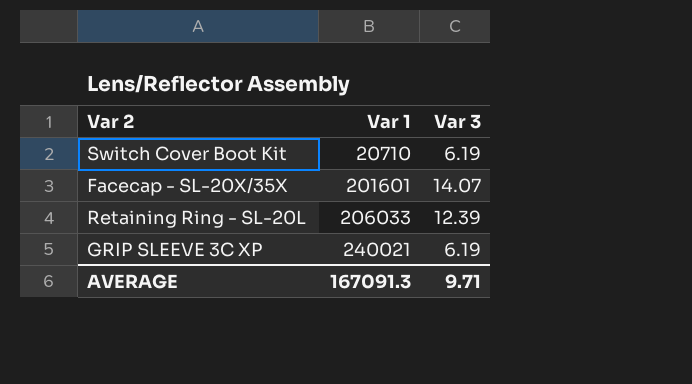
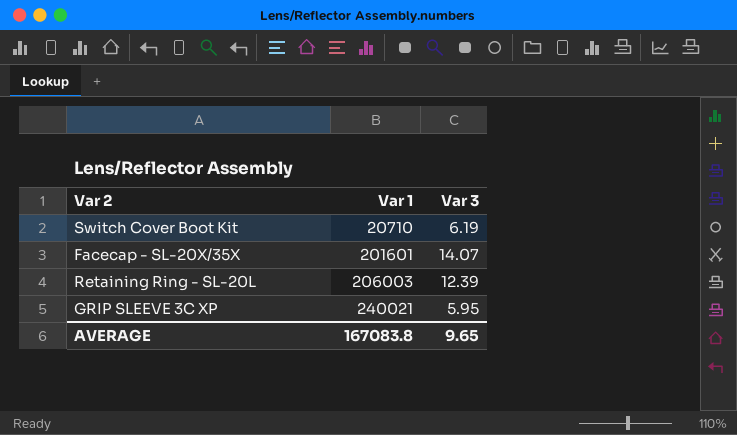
Retaining Ring - SL-20L | Var 1: 206033 -> 206003
GRIP SLEEVE 3C XP | Var 3: 6.19 -> 5.95
AVERAGE | Var 1: 167091.3 -> 167083.8
AVERAGE | Var 3: 9.71 -> 9.65

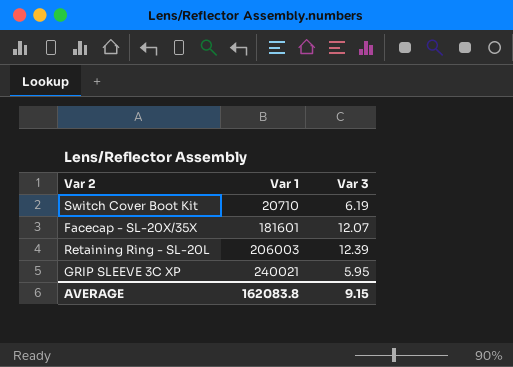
Facecap - SL-20X/35X | Var 1: 201601 -> 181601
Facecap - SL-20X/35X | Var 3: 14.07 -> 12.07
AVERAGE | Var 1: 167083.8 -> 162083.8
AVERAGE | Var 3: 9.65 -> 9.15

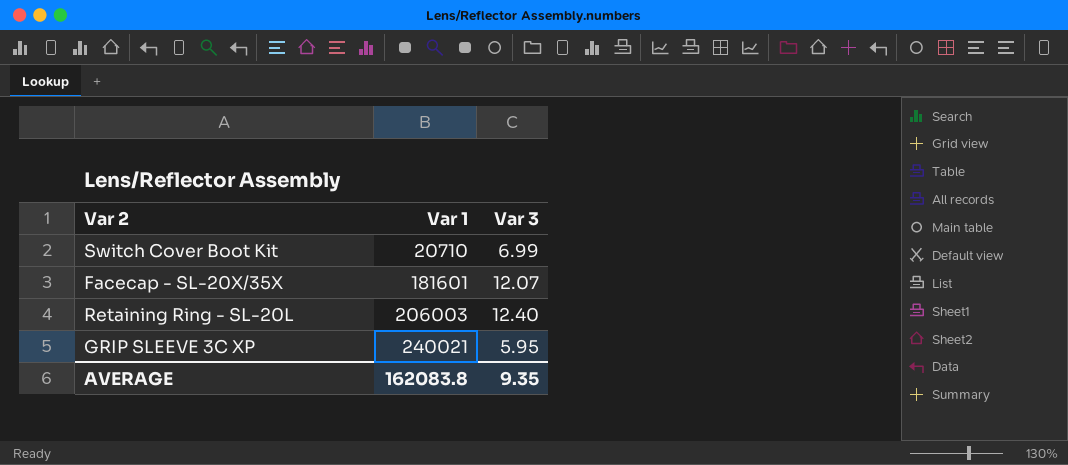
Switch Cover Boot Kit | Var 3: 6.19 -> 6.99
Retaining Ring - SL-20L | Var 3: 12.39 -> 12.40
AVERAGE | Var 3: 9.15 -> 9.35

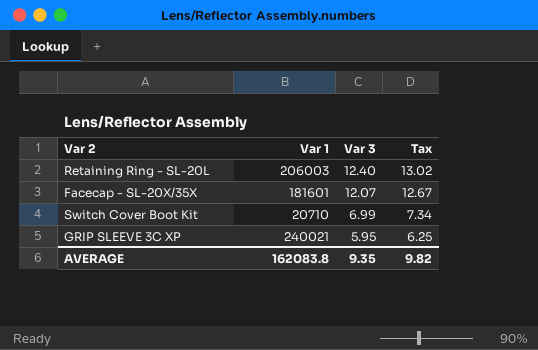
row order: Var 1 ascending -> Var 3 descending
column Tax | formula: none -> [Var 3] * 1.05

